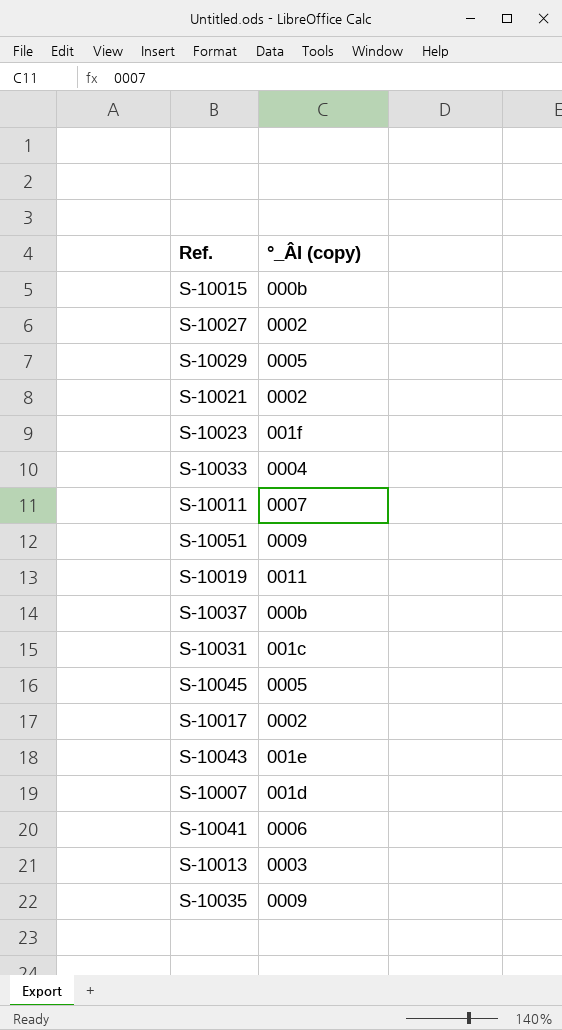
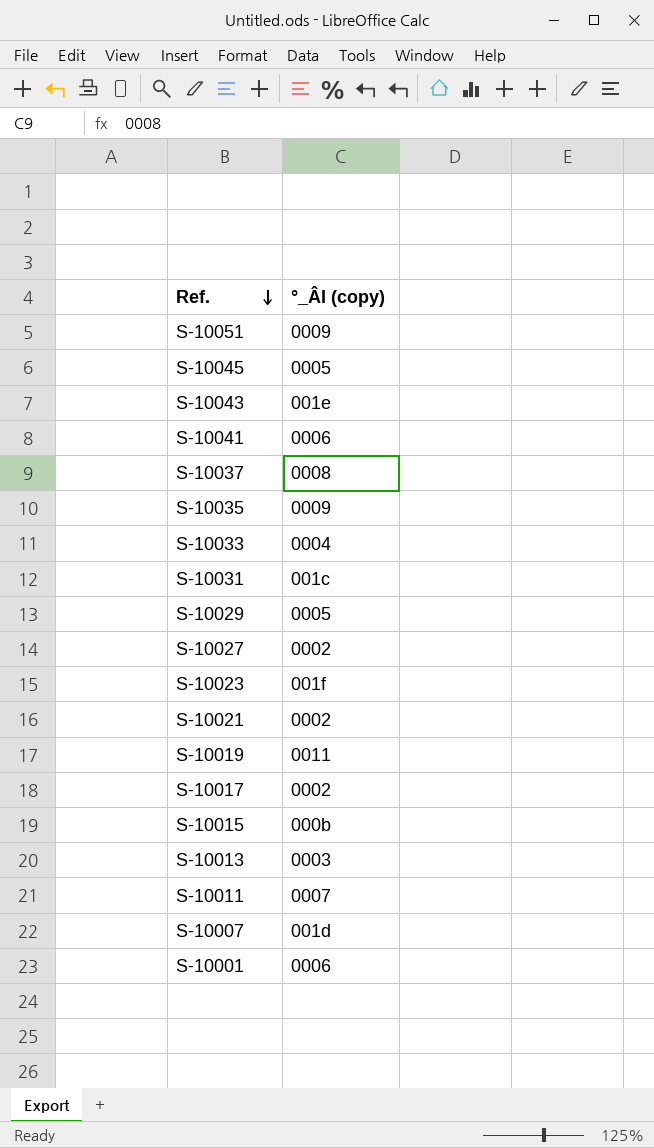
row order: none -> Ref. descending
S-10037 | °_ÂI (copy): 000b -> 0008
row S-10001: none -> 0006

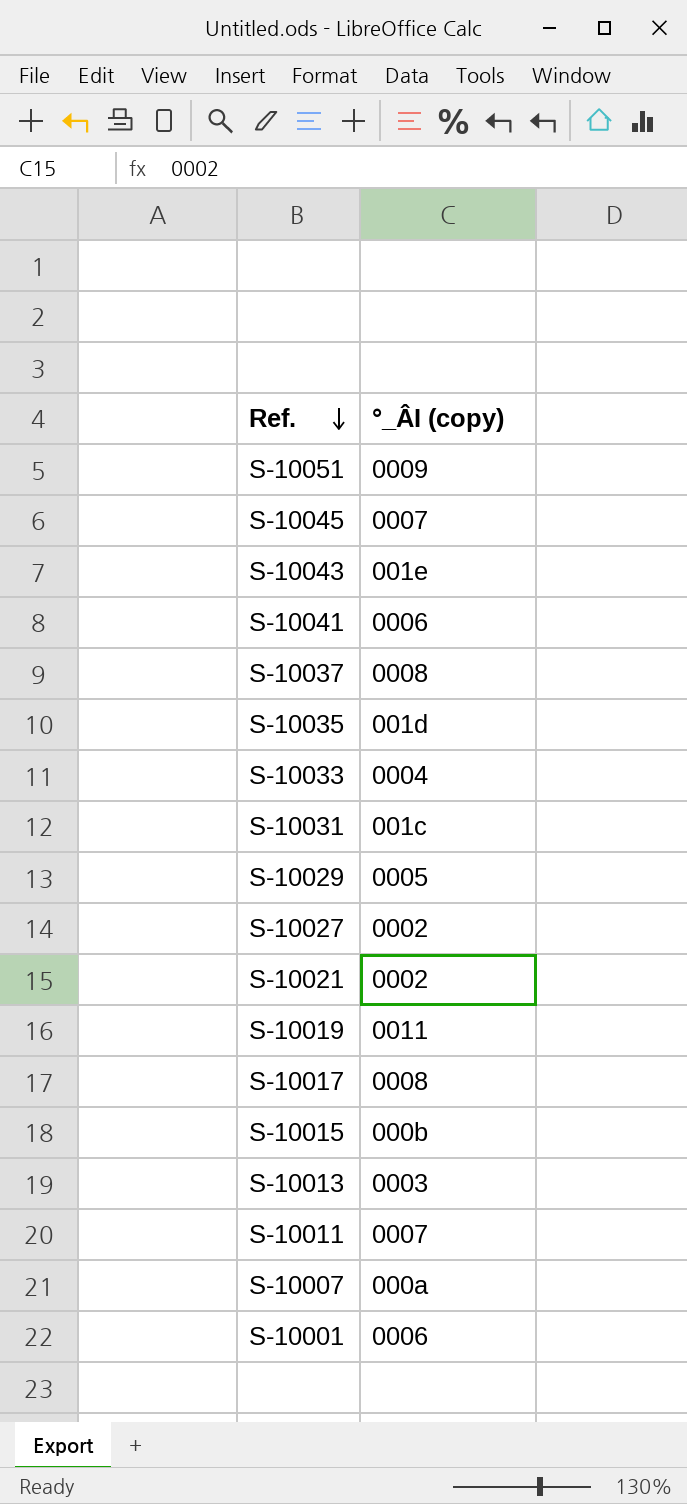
row S-10023: 001f -> none
S-10045 | °_ÂI (copy): 0005 -> 0007
S-10035 | °_ÂI (copy): 0009 -> 001d
S-10017 | °_ÂI (copy): 0002 -> 0008
S-10007 | °_ÂI (copy): 001d -> 000a

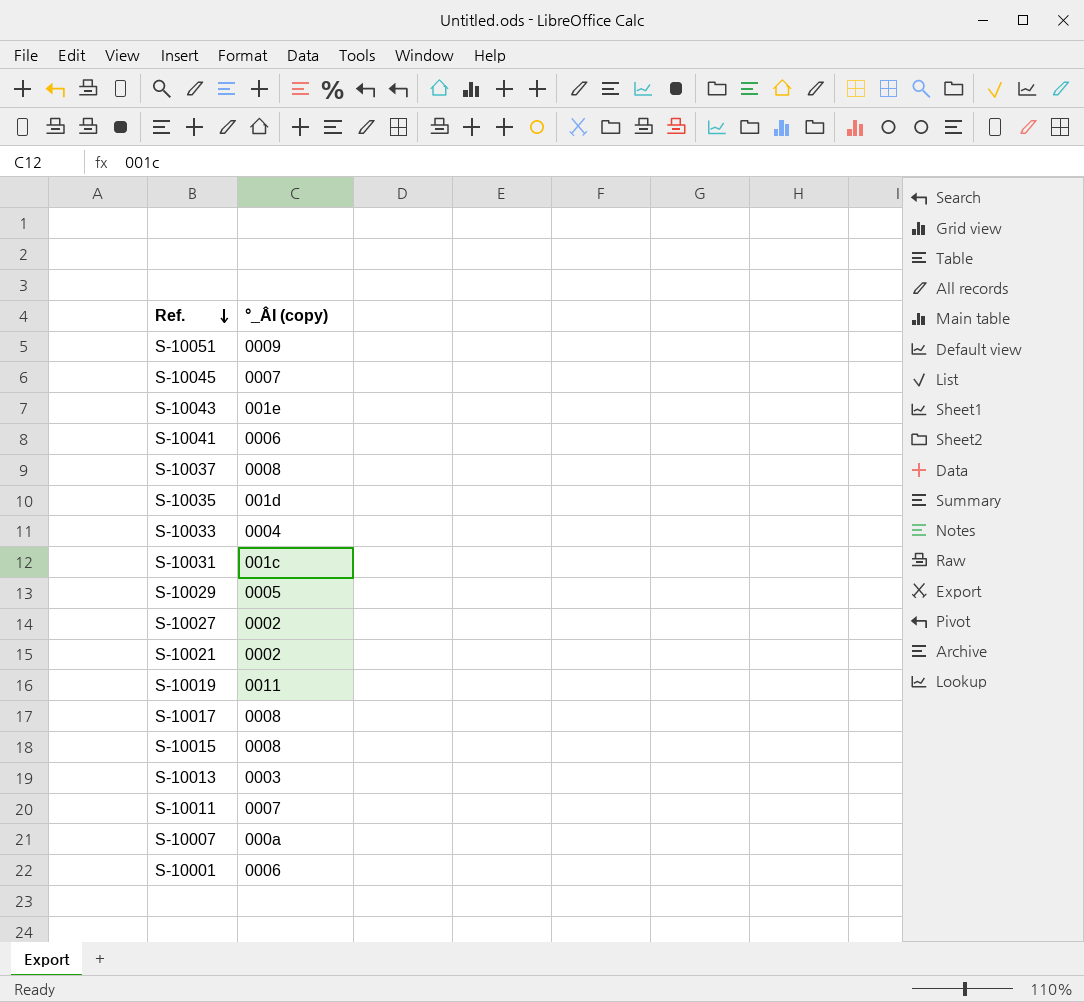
S-10015 | °_ÂI (copy): 000b -> 0008

